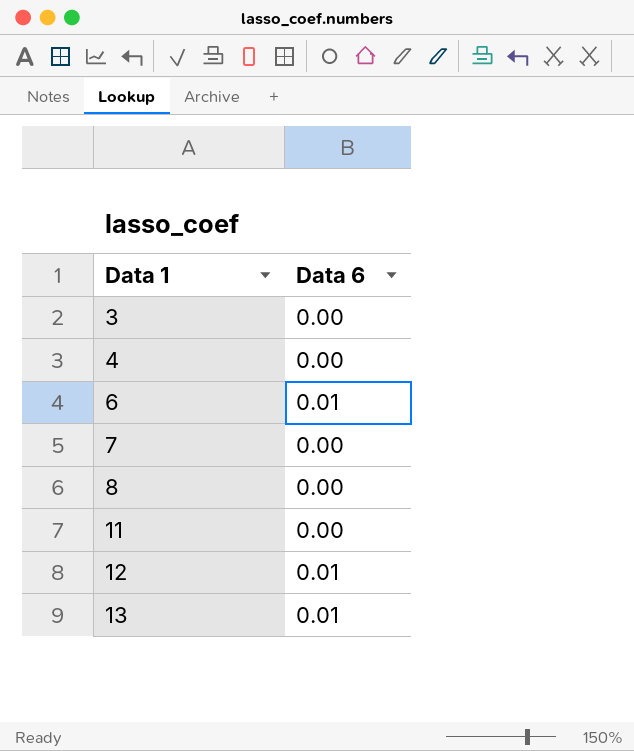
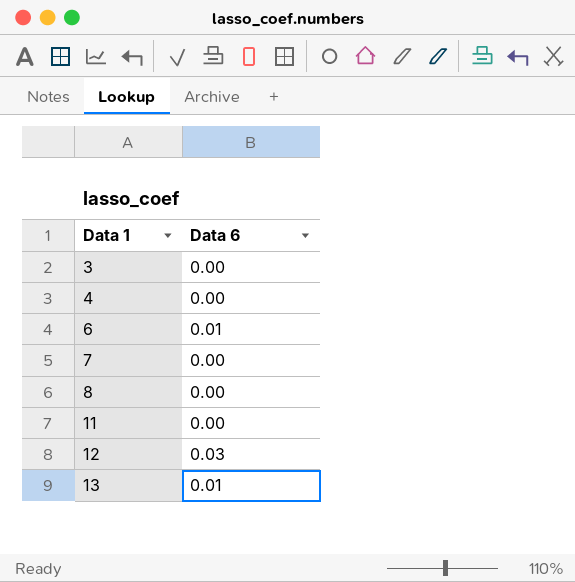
12 | Data 6: 0.01 -> 0.03

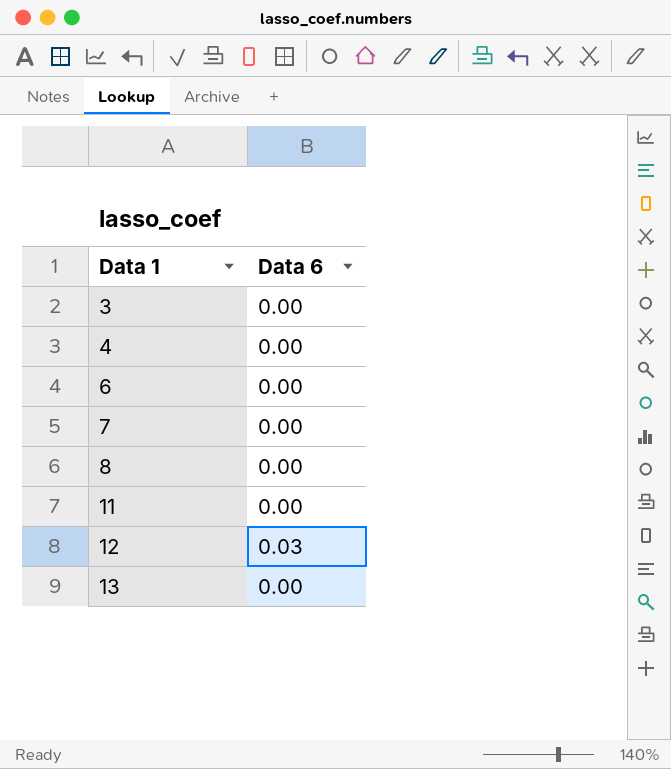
6 | Data 6: 0.01 -> 0.00
13 | Data 6: 0.01 -> 0.00

